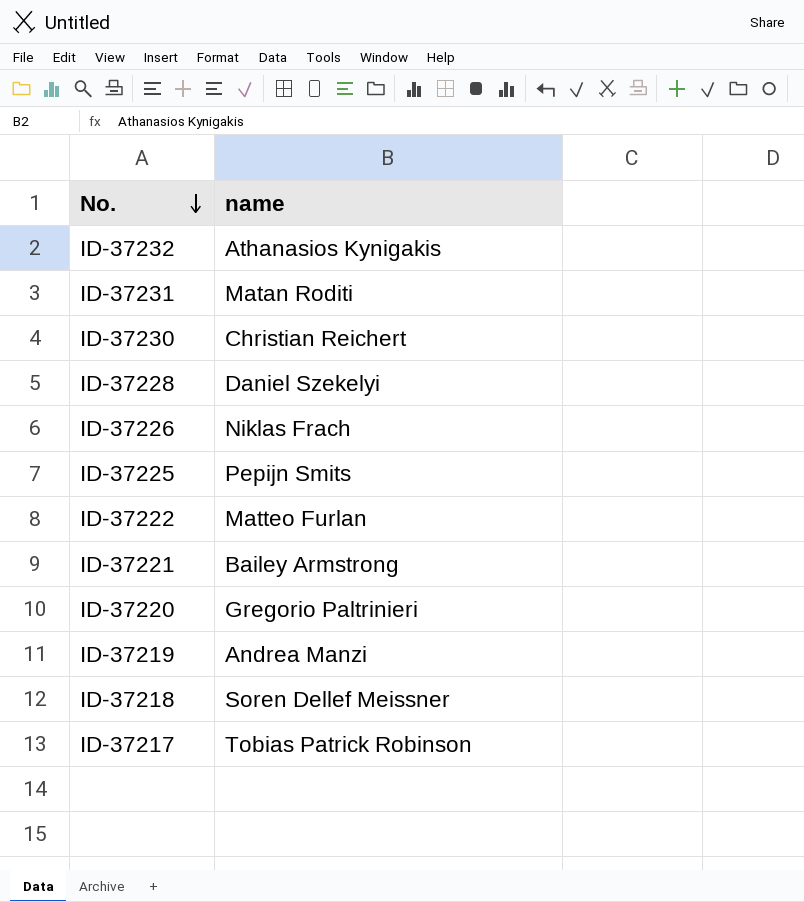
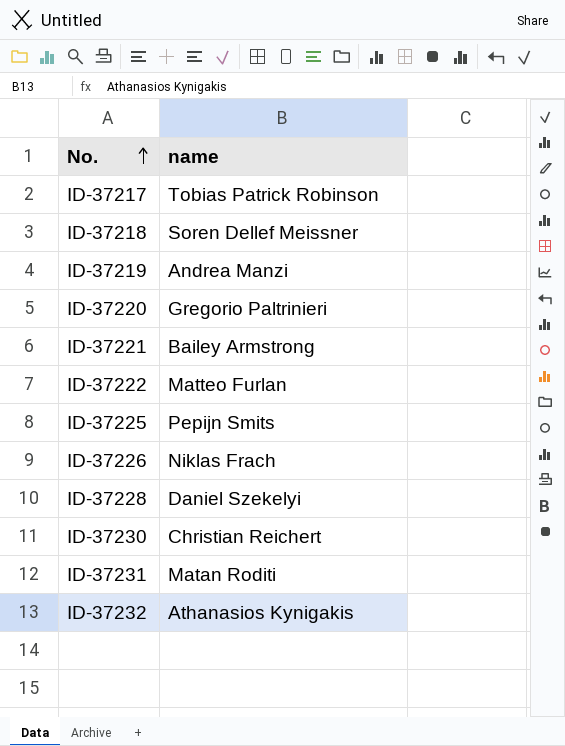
row order: No. descending -> No. ascending

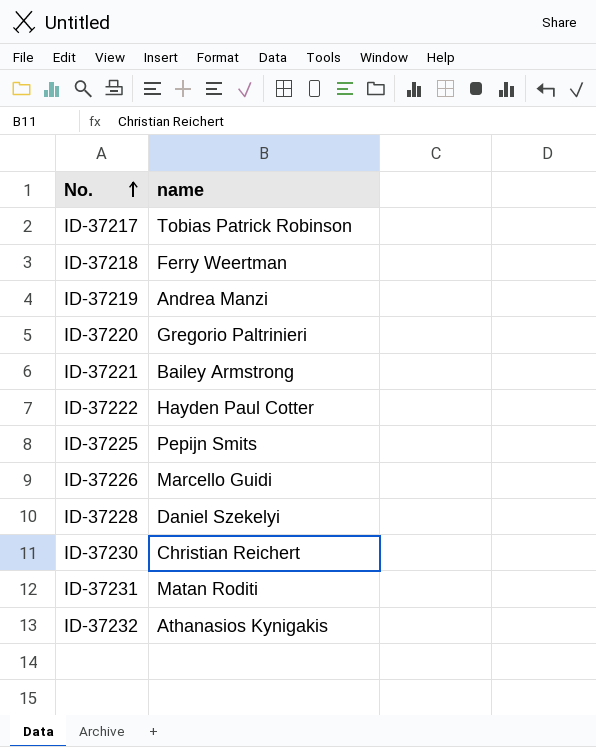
ID-37218 | name: Soren Dellef Meissner -> Ferry Weertman
ID-37222 | name: Matteo Furlan -> Hayden Paul Cotter
ID-37226 | name: Niklas Frach -> Marcello Guidi

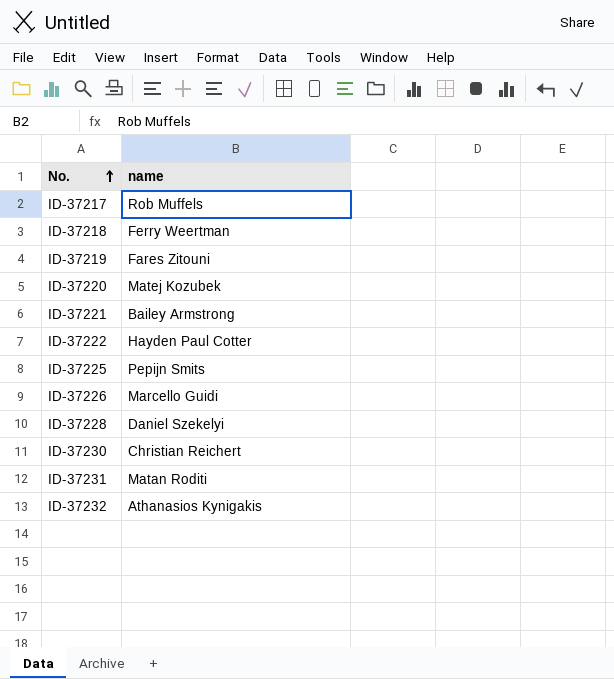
ID-37217 | name: Tobias Patrick Robinson -> Rob Muffels
ID-37219 | name: Andrea Manzi -> Fares Zitouni
ID-37220 | name: Gregorio Paltrinieri -> Matej Kozubek

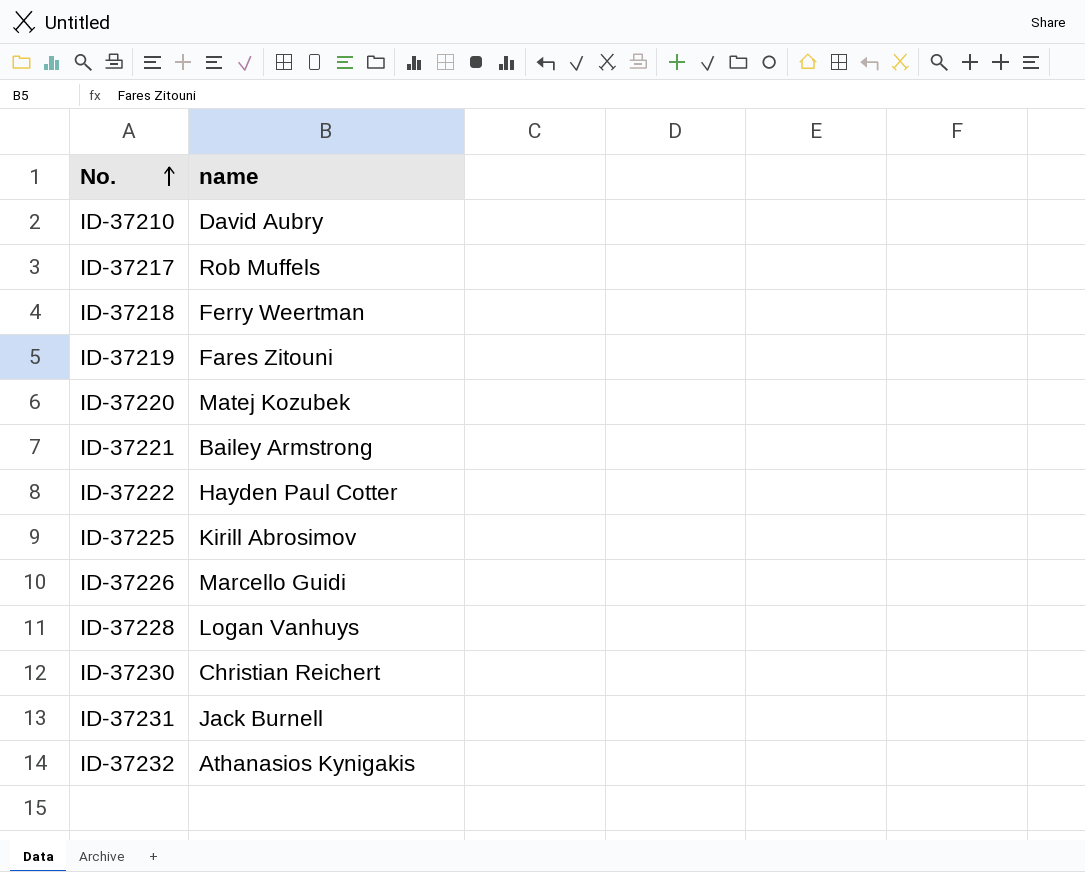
row ID-37210: none -> David Aubry
ID-37225 | name: Pepijn Smits -> Kirill Abrosimov
ID-37228 | name: Daniel Szekelyi -> Logan Vanhuys
ID-37231 | name: Matan Roditi -> Jack Burnell

